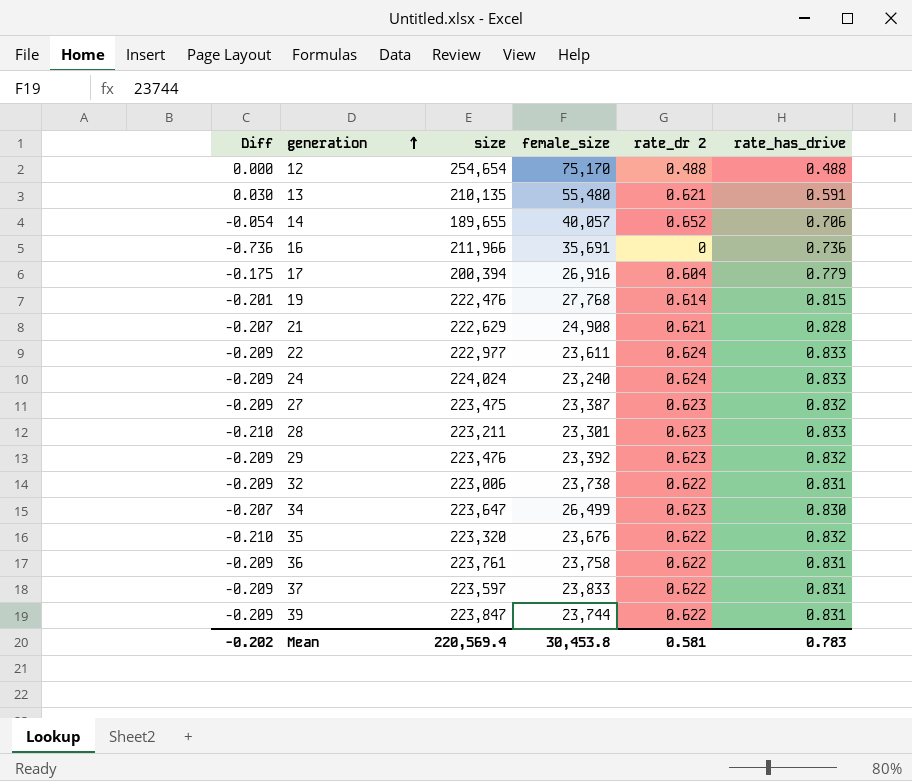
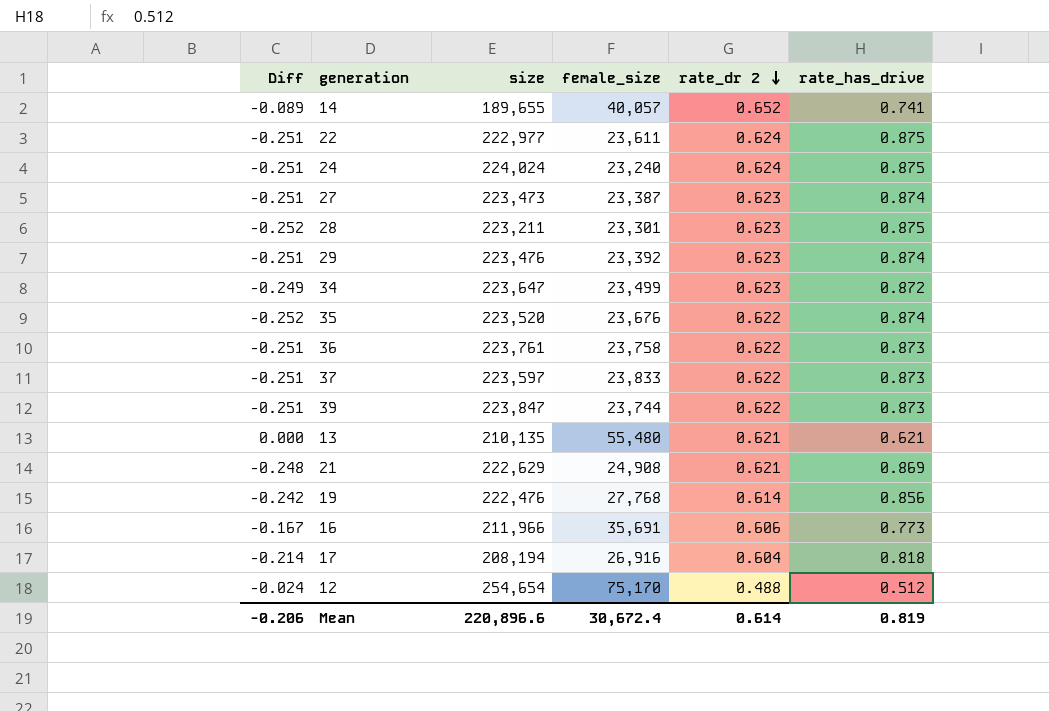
row order: generation ascending -> rate_dr 2 descending
row 32: -0.209 | 223,006 | 23,738 | 0.622 | 0.831 -> none
14 | Diff: -0.054 -> -0.089
14 | rate_has_drive: 0.706 -> 0.741
22 | Diff: -0.209 -> -0.251
22 | rate_has_drive: 0.833 -> 0.875
24 | Diff: -0.209 -> -0.251
24 | rate_has_drive: 0.833 -> 0.875
27 | Diff: -0.209 -> -0.251
27 | size: 223,475 -> 223,473
27 | rate_has_drive: 0.832 -> 0.874
28 | Diff: -0.210 -> -0.252
28 | rate_has_drive: 0.833 -> 0.875
29 | Diff: -0.209 -> -0.251
29 | rate_has_drive: 0.832 -> 0.874
34 | Diff: -0.207 -> -0.249
34 | female_size: 26,499 -> 23,499
34 | rate_has_drive: 0.830 -> 0.872
35 | Diff: -0.210 -> -0.252
35 | size: 223,320 -> 223,520
35 | rate_has_drive: 0.832 -> 0.874
36 | Diff: -0.209 -> -0.251
36 | rate_has_drive: 0.831 -> 0.873
37 | Diff: -0.209 -> -0.251
37 | rate_has_drive: 0.831 -> 0.873
39 | Diff: -0.209 -> -0.251
39 | rate_has_drive: 0.831 -> 0.873
13 | Diff: 0.030 -> 0.000
13 | rate_has_drive: 0.591 -> 0.621
21 | Diff: -0.207 -> -0.248
21 | rate_has_drive: 0.828 -> 0.869
19 | Diff: -0.201 -> -0.242
19 | rate_has_drive: 0.815 -> 0.856
16 | Diff: -0.736 -> -0.167
16 | rate_dr 2: 0 -> 0.606
16 | rate_has_drive: 0.736 -> 0.773
17 | Diff: -0.175 -> -0.214
17 | size: 200,394 -> 208,194
17 | rate_has_drive: 0.779 -> 0.818
12 | Diff: 0.000 -> -0.024
12 | rate_has_drive: 0.488 -> 0.512
Mean | Diff: -0.202 -> -0.206
Mean | size: 220,569.4 -> 220,896.6
Mean | female_size: 30,453.8 -> 30,672.4
Mean | rate_dr 2: 0.581 -> 0.614
Mean | rate_has_drive: 0.783 -> 0.819

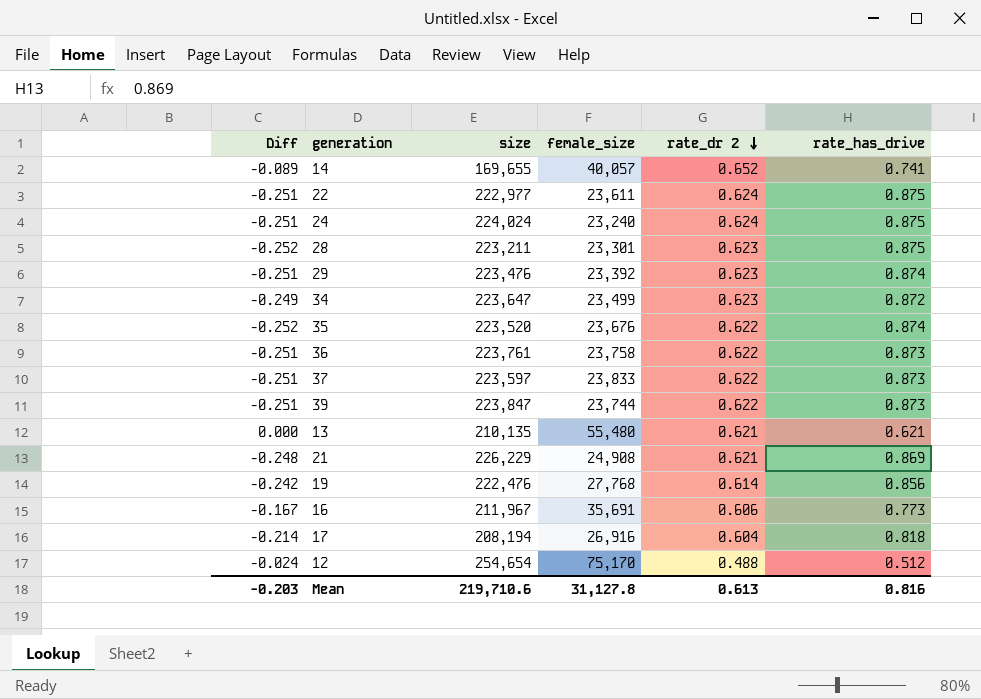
row 27: -0.251 | 223,473 | 23,387 | 0.623 | 0.874 -> none
14 | size: 189,655 -> 169,655
21 | size: 222,629 -> 226,229
16 | size: 211,966 -> 211,967
Mean | Diff: -0.206 -> -0.203
Mean | size: 220,896.6 -> 219,710.6
Mean | female_size: 30,672.4 -> 31,127.8
Mean | rate_dr 2: 0.614 -> 0.613
Mean | rate_has_drive: 0.819 -> 0.816

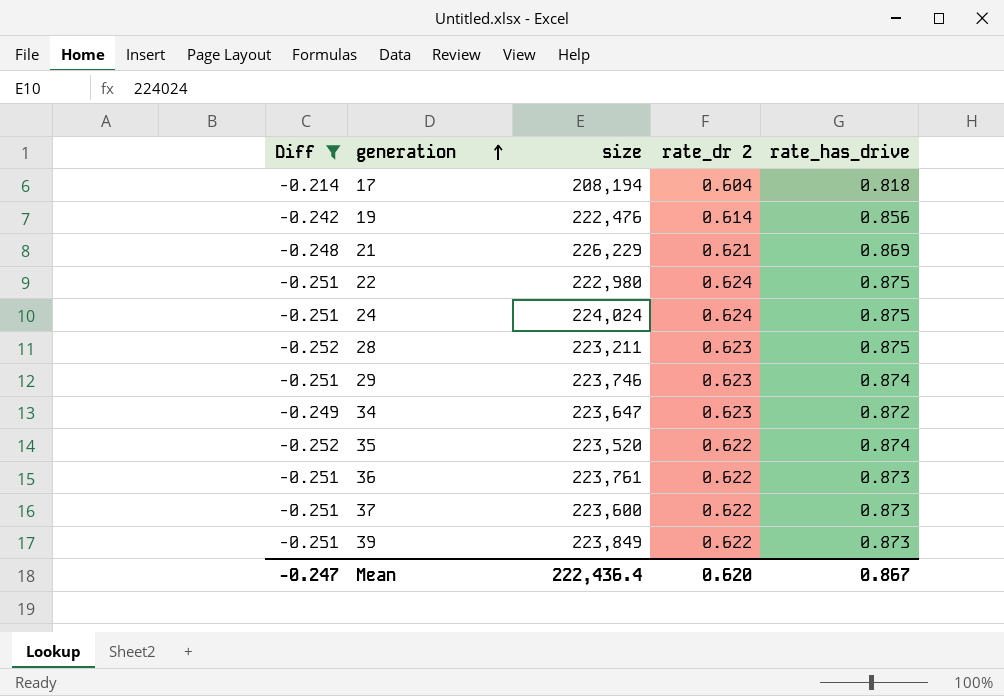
filter: none -> Diff <= -0.214
row order: rate_dr 2 descending -> generation ascending
column female_size | position: 4 -> none
22 | size: 222,977 -> 222,980
29 | size: 223,476 -> 223,746
37 | size: 223,597 -> 223,600
39 | size: 223,847 -> 223,849
Mean | Diff: -0.203 -> -0.247
Mean | size: 219,710.6 -> 222,436.4
Mean | rate_dr 2: 0.613 -> 0.620
Mean | rate_has_drive: 0.816 -> 0.867

